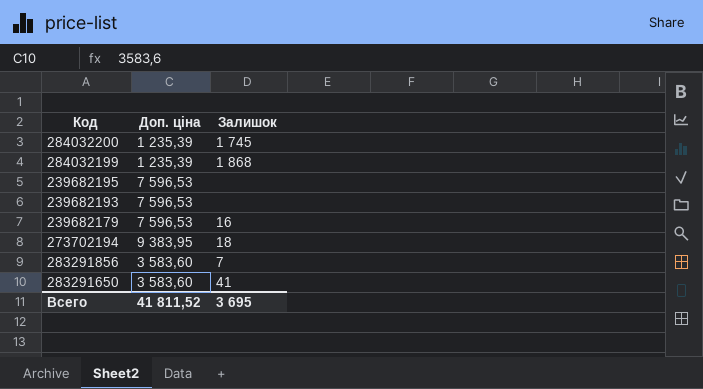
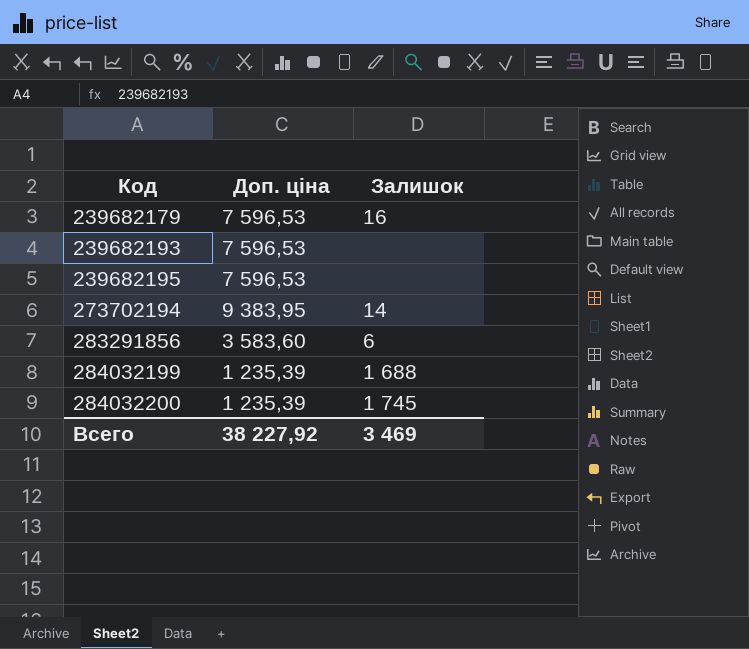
row order: none -> Код ascending
row 283291650: 3 583,60 | 41 -> none
273702194 | Залишок: 18 -> 14
283291856 | Залишок: 7 -> 6
284032199 | Залишок: 1 868 -> 1 688
Всего | Доп. ціна: 41 811,52 -> 38 227,92
Всего | Залишок: 3 695 -> 3 469

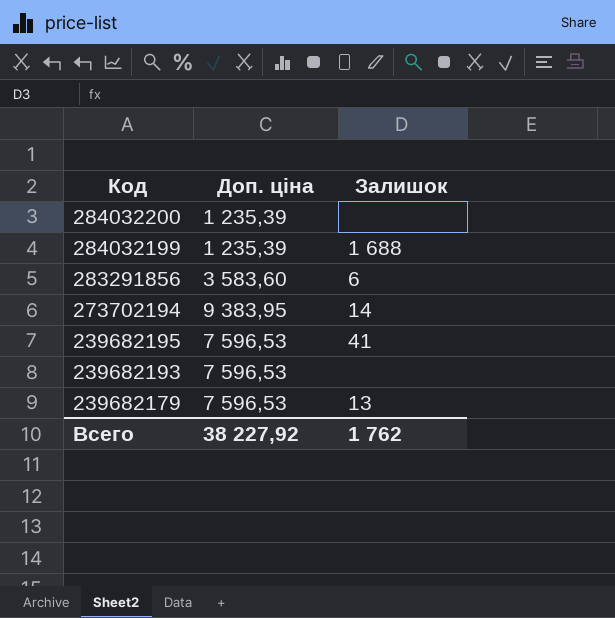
row order: Код ascending -> Код descending
284032200 | Залишок: 1 745 -> none
239682195 | Залишок: none -> 41
239682179 | Залишок: 16 -> 13
Всего | Залишок: 3 469 -> 1 762

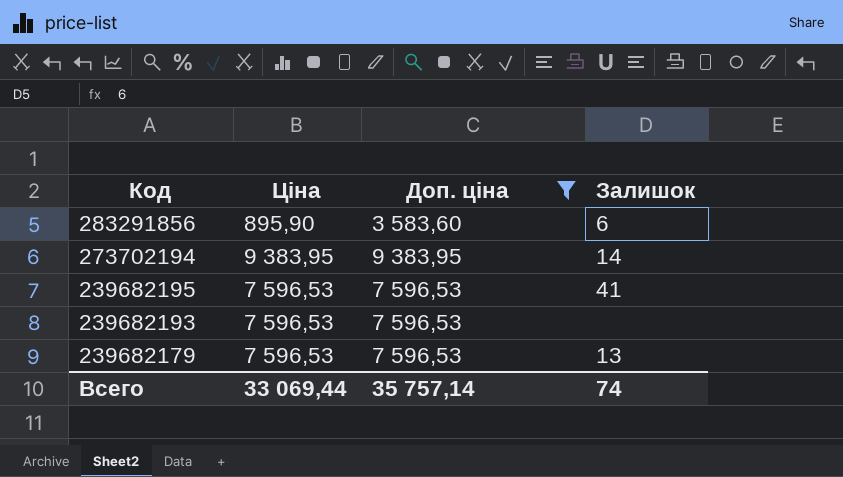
filter: none -> Доп. ціна != 1 235,39
column Ціна | position: none -> 2
Всего | Доп. ціна: 38 227,92 -> 35 757,14
Всего | Залишок: 1 762 -> 74

